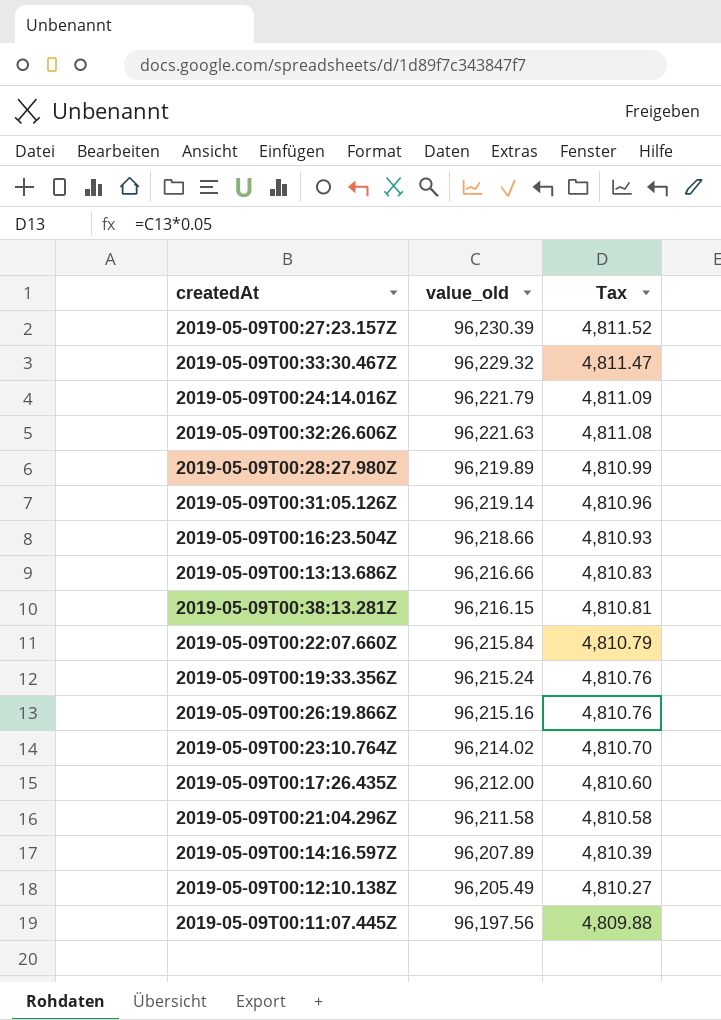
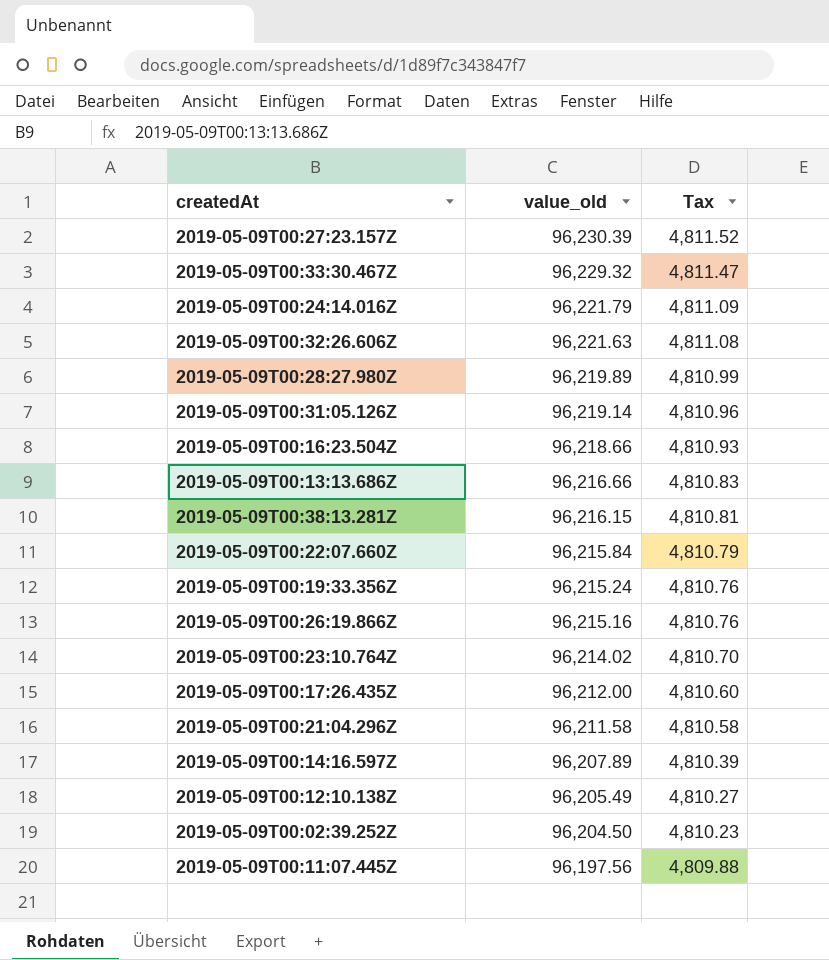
row 2019-05-09T00:02:39.252Z: none -> 96,204.50 | 4,810.23

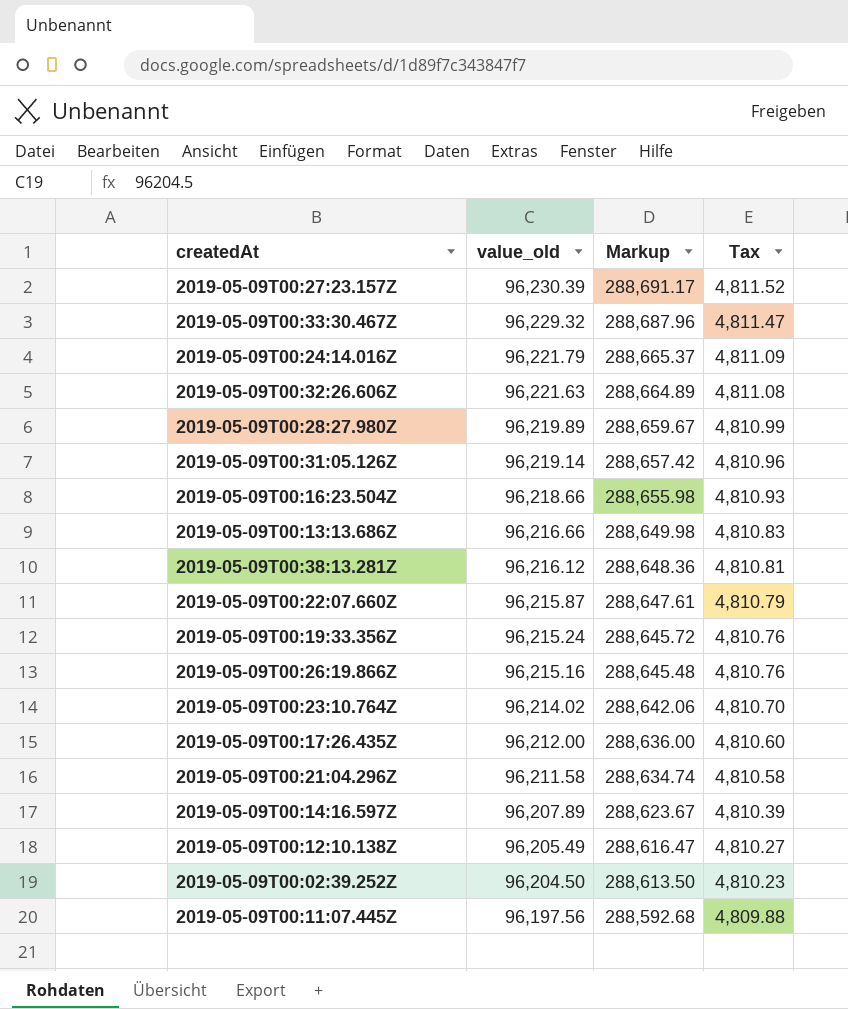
column Markup | formula: none -> [value_old] * 3
2019-05-09T00:38:13.281Z | value_old: 96,216.15 -> 96,216.12
2019-05-09T00:22:07.660Z | value_old: 96,215.84 -> 96,215.87

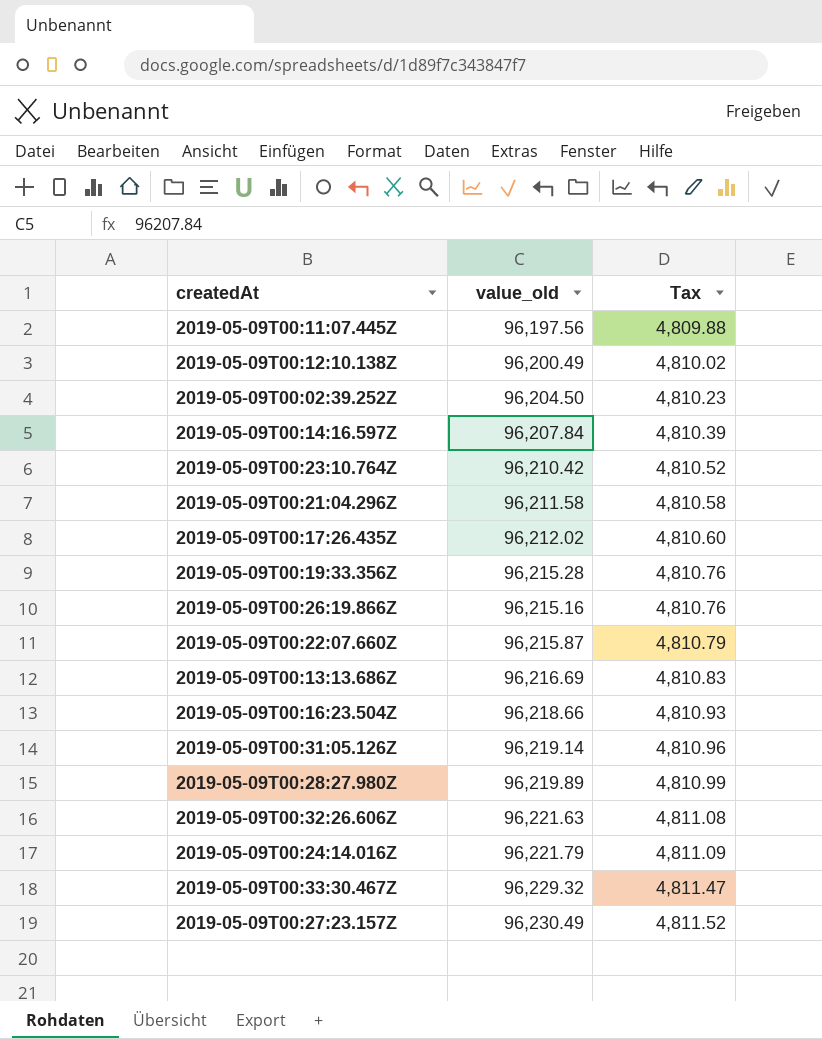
row order: value_old descending -> Tax ascending
column Markup | formula: [value_old] * 3 -> none
row 2019-05-09T00:38:13.281Z: 96,216.12 | 288,648.36 | 4,810.81 -> none
2019-05-09T00:12:10.138Z | value_old: 96,205.49 -> 96,200.49
2019-05-09T00:12:10.138Z | Tax: 4,810.27 -> 4,810.02
2019-05-09T00:14:16.597Z | value_old: 96,207.89 -> 96,207.84
2019-05-09T00:23:10.764Z | value_old: 96,214.02 -> 96,210.42
2019-05-09T00:23:10.764Z | Tax: 4,810.70 -> 4,810.52
2019-05-09T00:17:26.435Z | value_old: 96,212.00 -> 96,212.02
2019-05-09T00:19:33.356Z | value_old: 96,215.24 -> 96,215.28
2019-05-09T00:13:13.686Z | value_old: 96,216.66 -> 96,216.69
2019-05-09T00:27:23.157Z | value_old: 96,230.39 -> 96,230.49

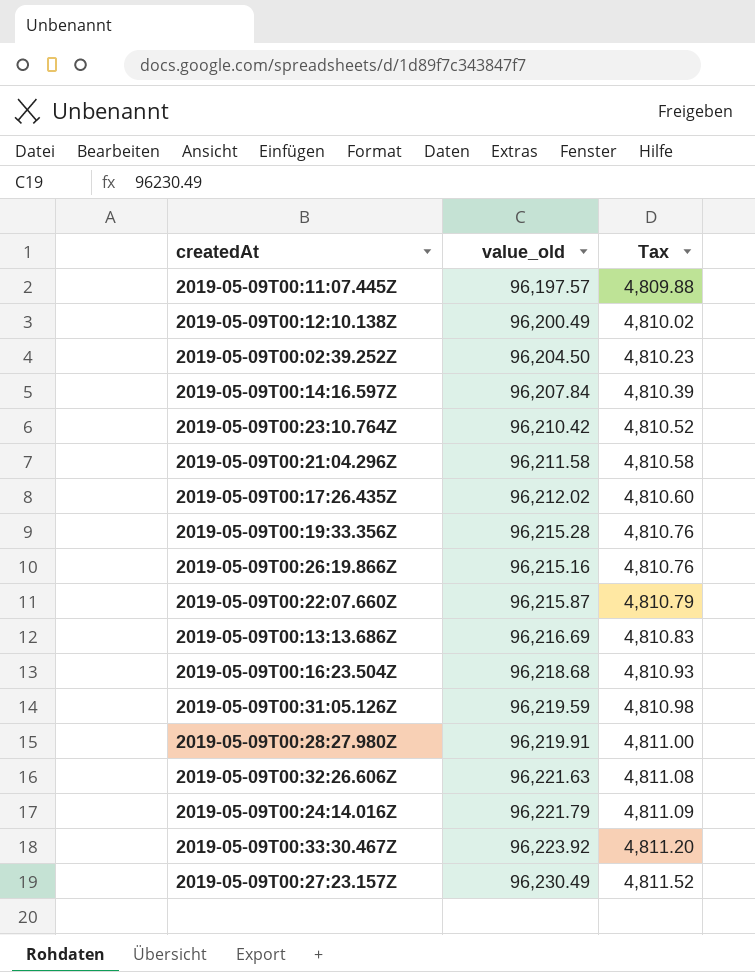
2019-05-09T00:11:07.445Z | value_old: 96,197.56 -> 96,197.57
2019-05-09T00:16:23.504Z | value_old: 96,218.66 -> 96,218.68
2019-05-09T00:31:05.126Z | value_old: 96,219.14 -> 96,219.59
2019-05-09T00:31:05.126Z | Tax: 4,810.96 -> 4,810.98
2019-05-09T00:28:27.980Z | value_old: 96,219.89 -> 96,219.91
2019-05-09T00:28:27.980Z | Tax: 4,810.99 -> 4,811.00
2019-05-09T00:33:30.467Z | value_old: 96,229.32 -> 96,223.92
2019-05-09T00:33:30.467Z | Tax: 4,811.47 -> 4,811.20

